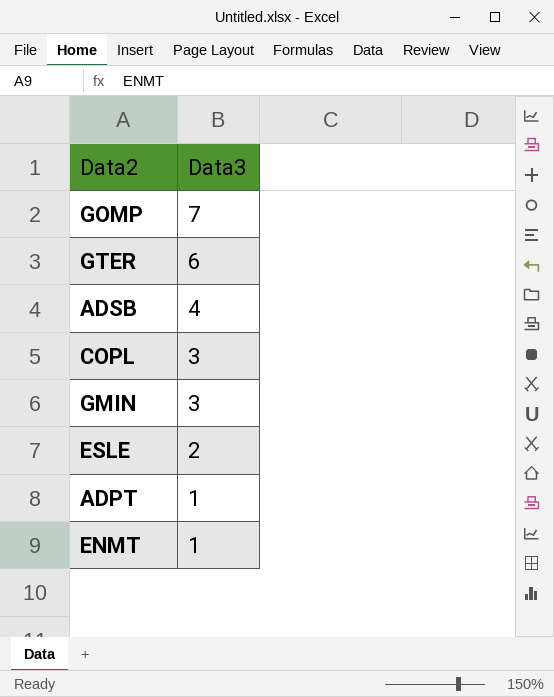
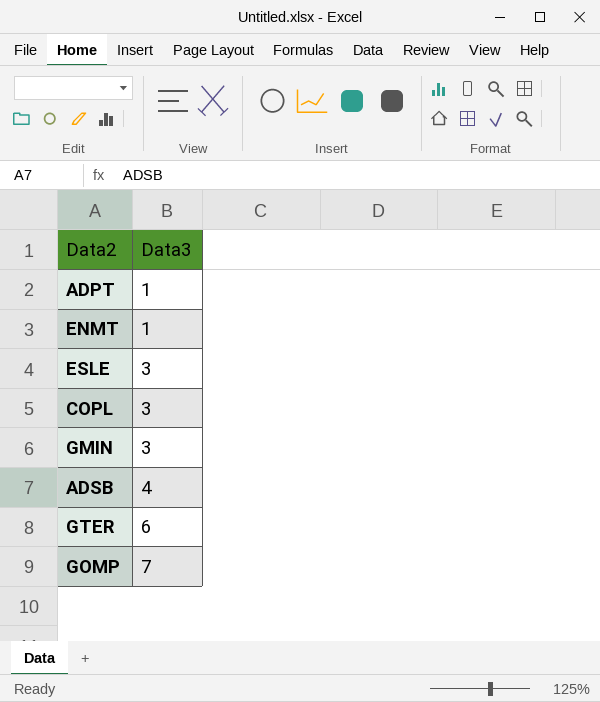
row order: Data3 descending -> Data3 ascending
ESLE | Data3: 2 -> 3

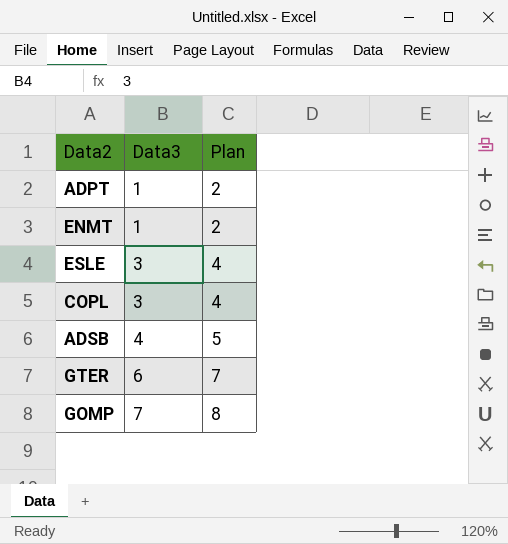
column Plan | formula: none -> [Data3] + 1
row GMIN: 3 -> none

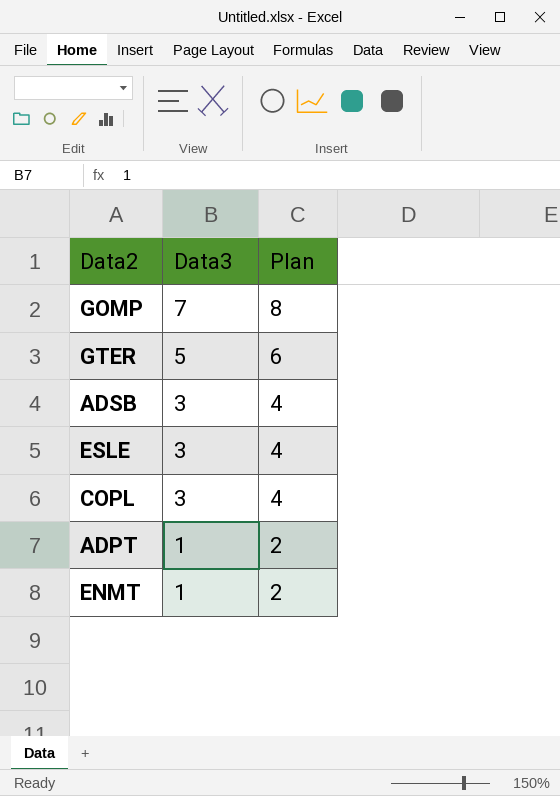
row order: Data3 ascending -> Data3 descending
GTER | Data3: 6 -> 5
GTER | Plan: 7 -> 6
ADSB | Data3: 4 -> 3
ADSB | Plan: 5 -> 4

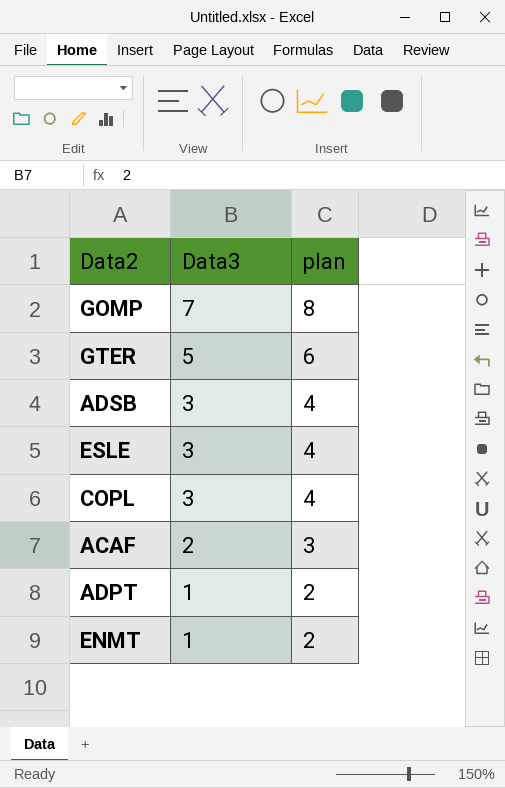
column name: Plan -> plan
row ACAF: none -> 2 | 3

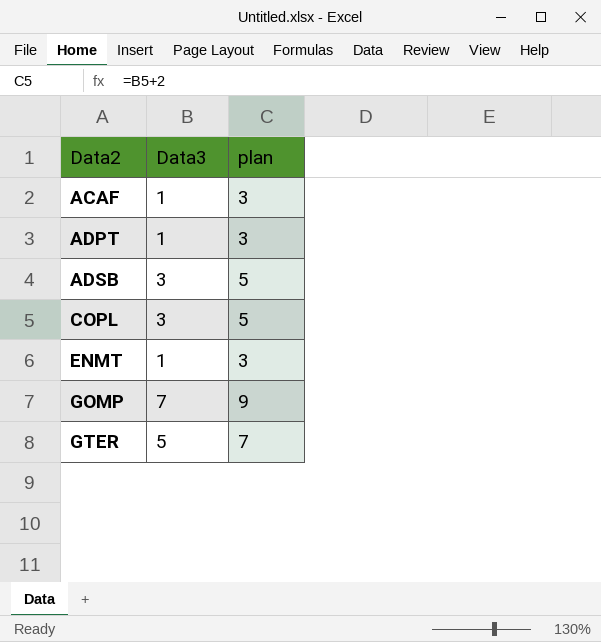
row order: Data3 descending -> Data2 ascending
column plan | formula: [Data3] + 1 -> [Data3] + 2
row ESLE: 3 | 4 -> none
ACAF | Data3: 2 -> 1

